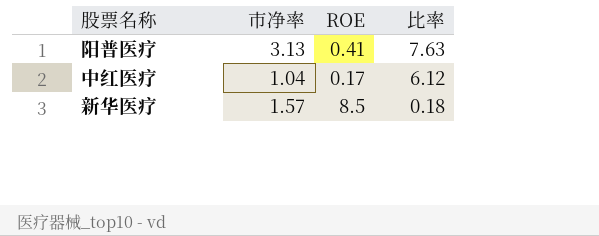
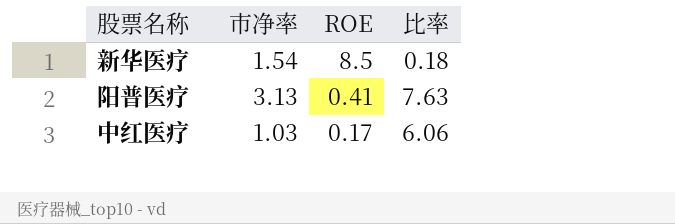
row order: 比率 descending -> ROE descending
新华医疗 | 市净率: 1.57 -> 1.54
中红医疗 | 市净率: 1.04 -> 1.03
中红医疗 | 比率: 6.12 -> 6.06

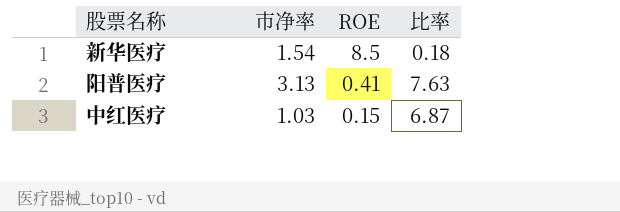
中红医疗 | ROE: 0.17 -> 0.15
中红医疗 | 比率: 6.06 -> 6.87

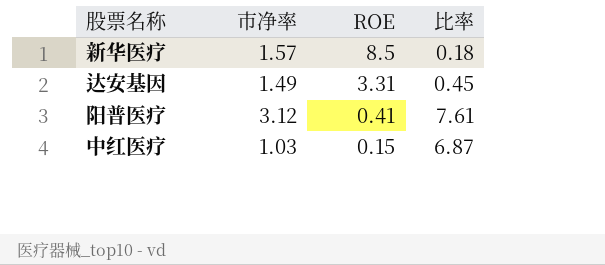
新华医疗 | 市净率: 1.54 -> 1.57
row 达安基因: none -> 1.49 | 3.31 | 0.45
阳普医疗 | 市净率: 3.13 -> 3.12
阳普医疗 | 比率: 7.63 -> 7.61

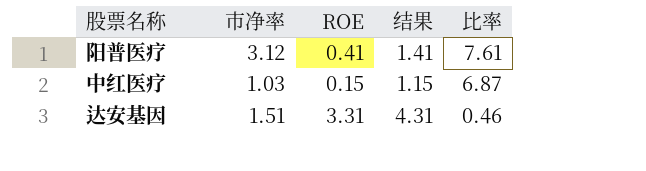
row order: ROE descending -> 比率 descending
column 结果 | formula: none -> [ROE] + 1
row 新华医疗: 1.57 | 8.5 | 0.18 -> none
达安基因 | 市净率: 1.49 -> 1.51
达安基因 | 比率: 0.45 -> 0.46

